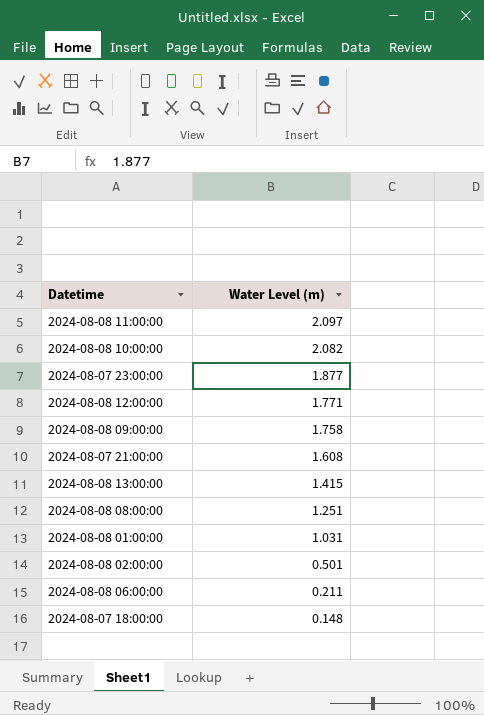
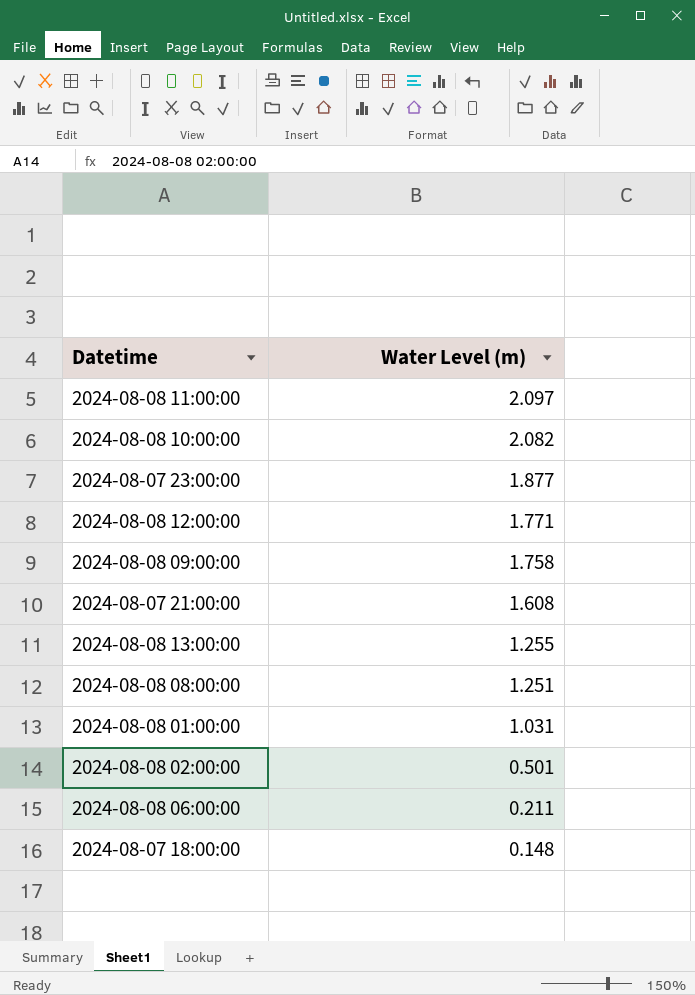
2024-08-08 13:00:00 | Water Level (m): 1.415 -> 1.255

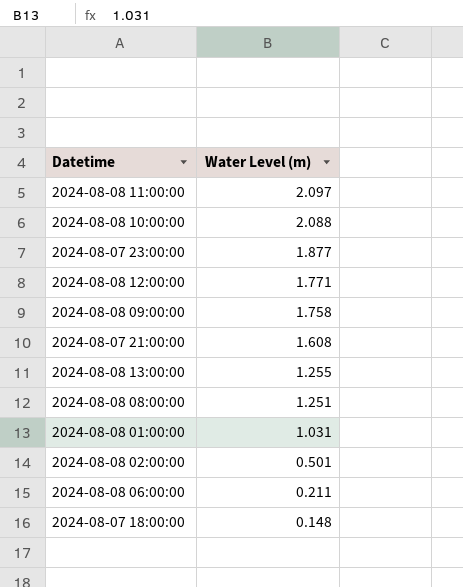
2024-08-08 10:00:00 | Water Level (m): 2.082 -> 2.088

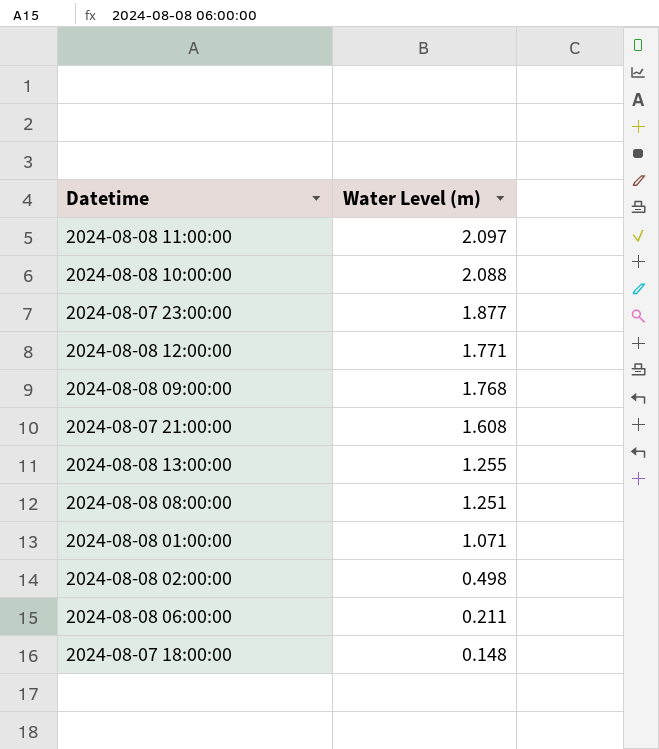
2024-08-08 09:00:00 | Water Level (m): 1.758 -> 1.768
2024-08-08 01:00:00 | Water Level (m): 1.031 -> 1.071
2024-08-08 02:00:00 | Water Level (m): 0.501 -> 0.498

